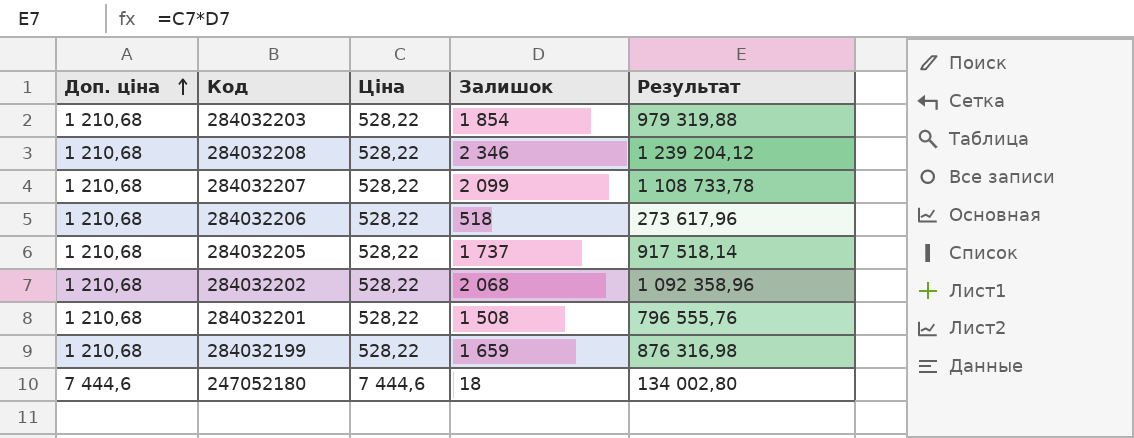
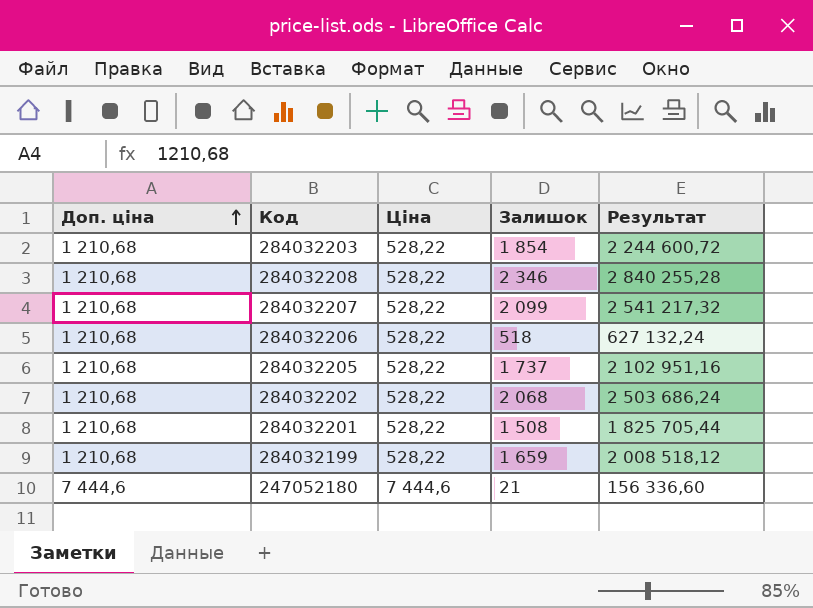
column Результат | formula: [Ціна] * [Залишок] -> [Доп. ціна] * [Залишок]
247052180 | Залишок: 18 -> 21

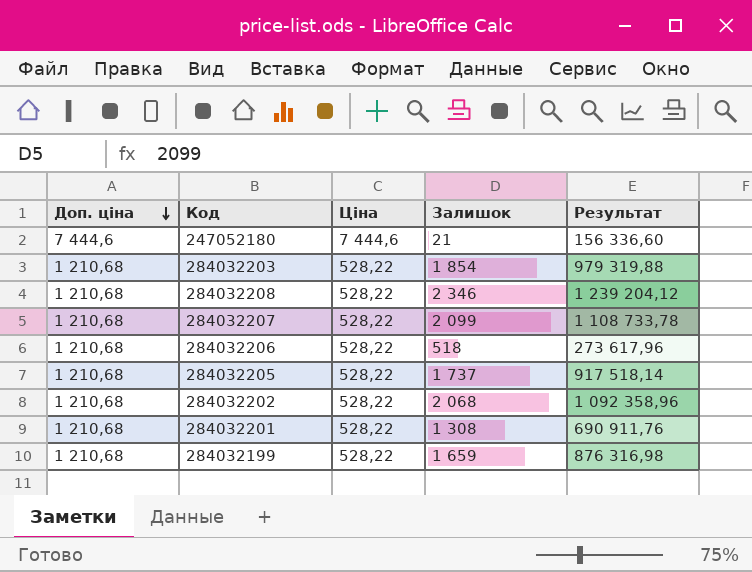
row order: Доп. ціна ascending -> Доп. ціна descending
column Результат | formula: [Доп. ціна] * [Залишок] -> [Ціна] * [Залишок]
284032201 | Залишок: 1 508 -> 1 308

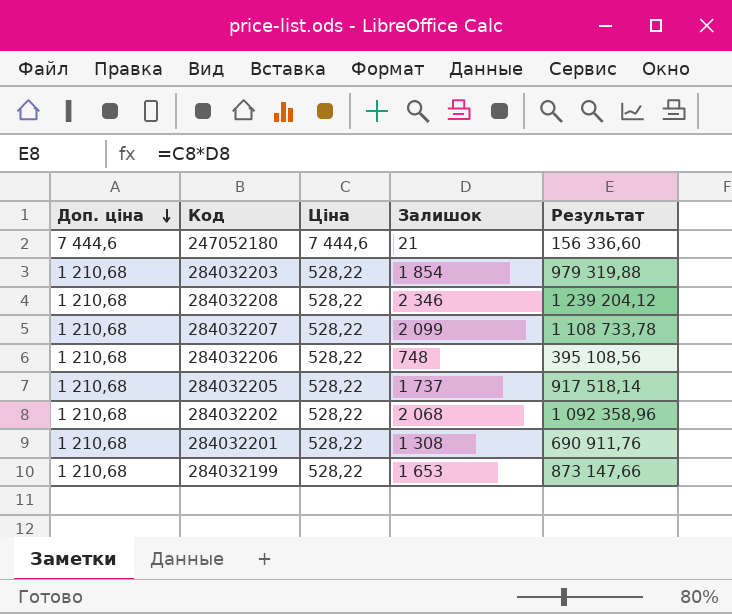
284032206 | Залишок: 518 -> 748
284032206 | Результат: 273 617,96 -> 395 108,56
284032199 | Залишок: 1 659 -> 1 653
284032199 | Результат: 876 316,98 -> 873 147,66

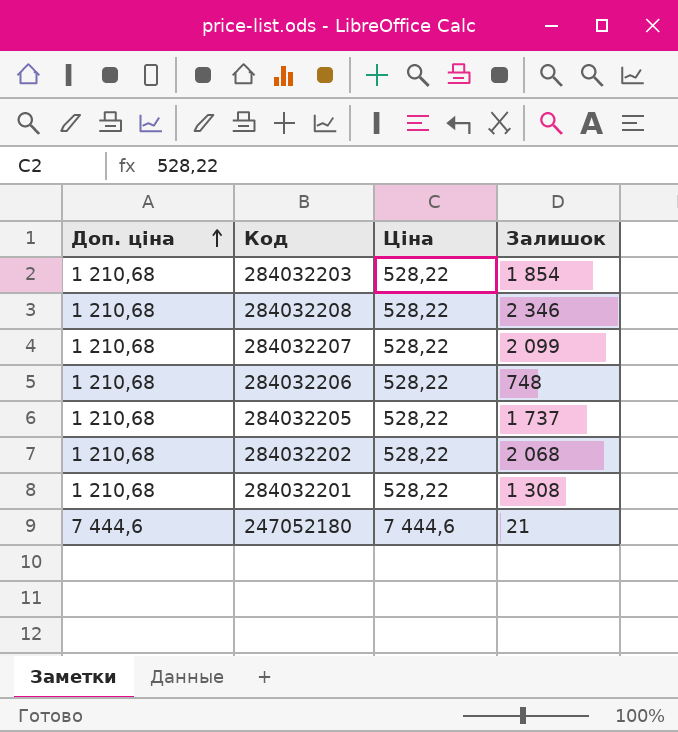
row order: Доп. ціна descending -> Доп. ціна ascending
column Результат | formula: [Ціна] * [Залишок] -> none
row 284032199: 1 210,68 | 528,22 | 1 653 | 873 147,66 -> none

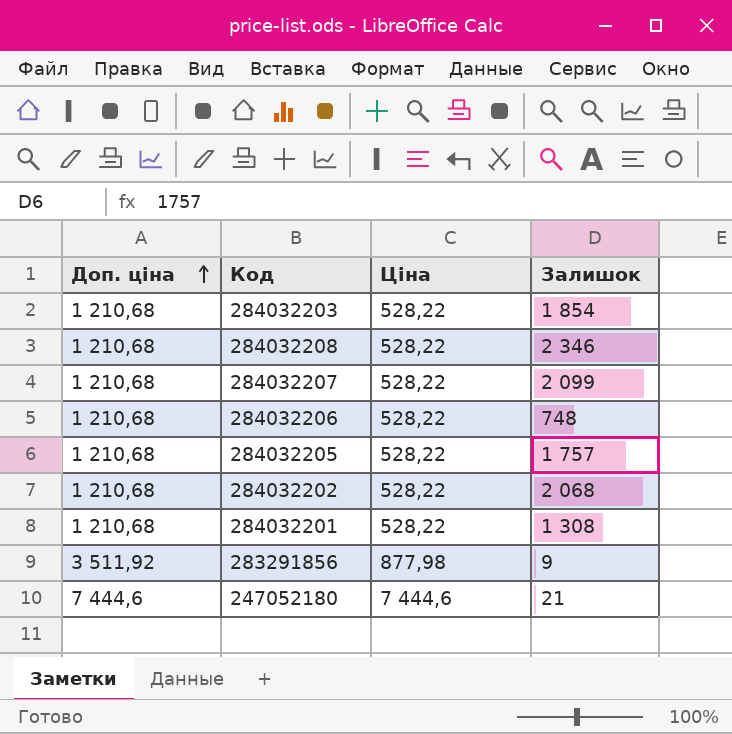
284032205 | Залишок: 1 737 -> 1 757
row 283291856: none -> 3 511,92 | 877,98 | 9

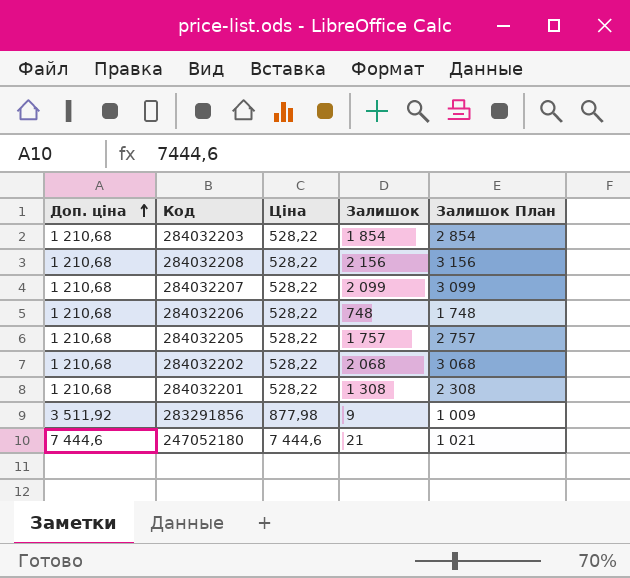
column Залишок План | formula: none -> [Залишок] + 1000
284032208 | Залишок: 2 346 -> 2 156

